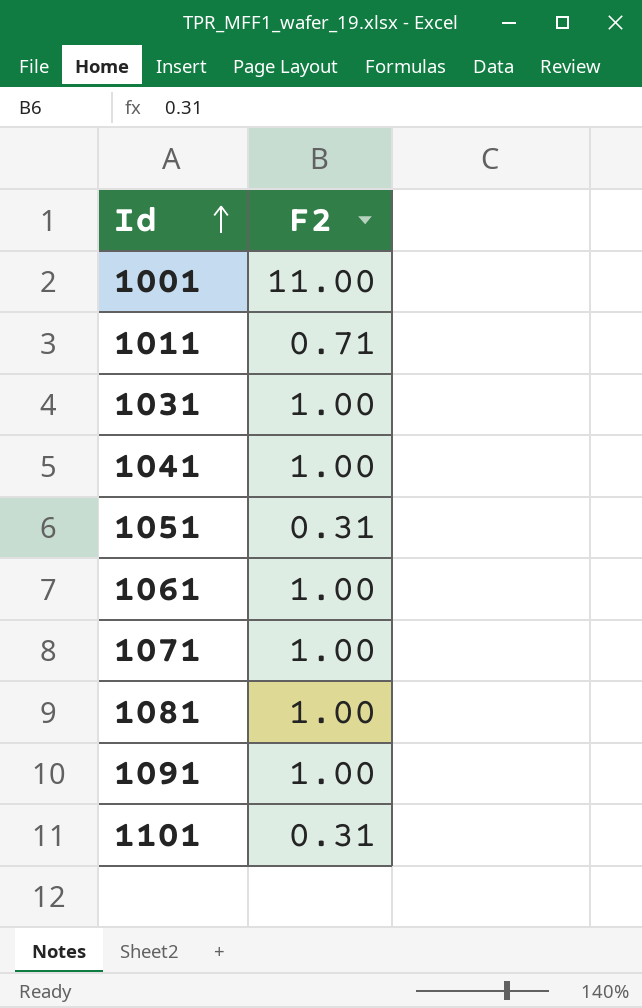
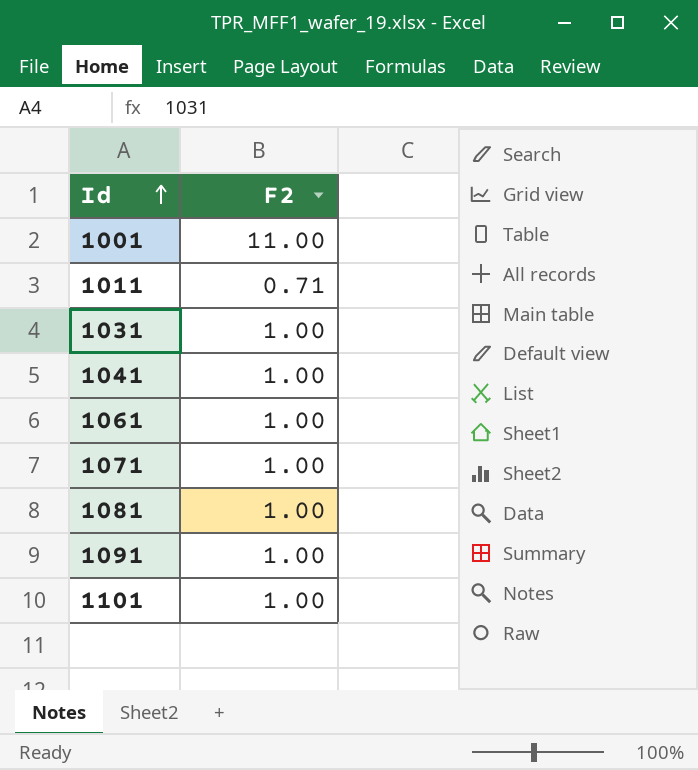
row 1051: 0.31 -> none
1101 | F2: 0.31 -> 1.00

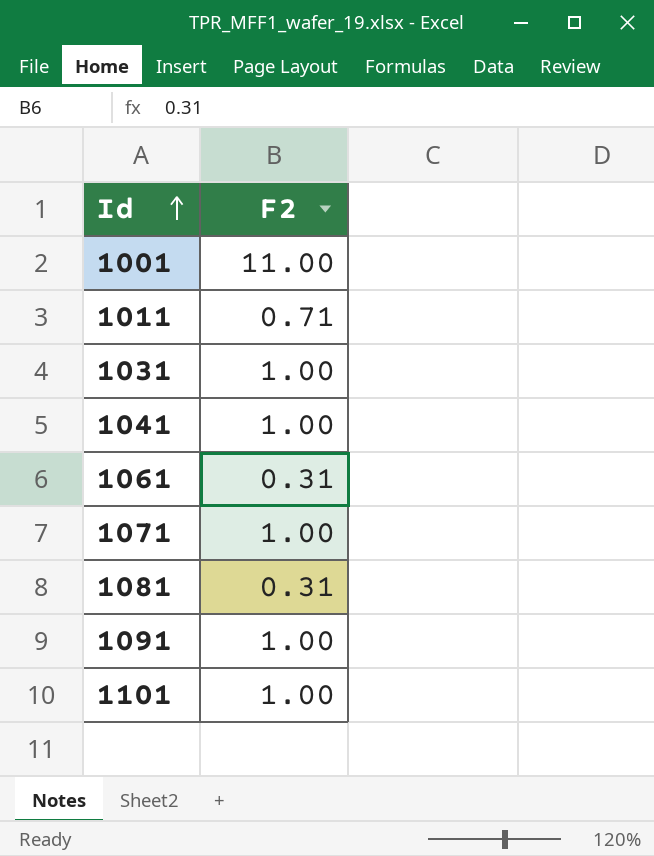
1061 | F2: 1.00 -> 0.31
1081 | F2: 1.00 -> 0.31

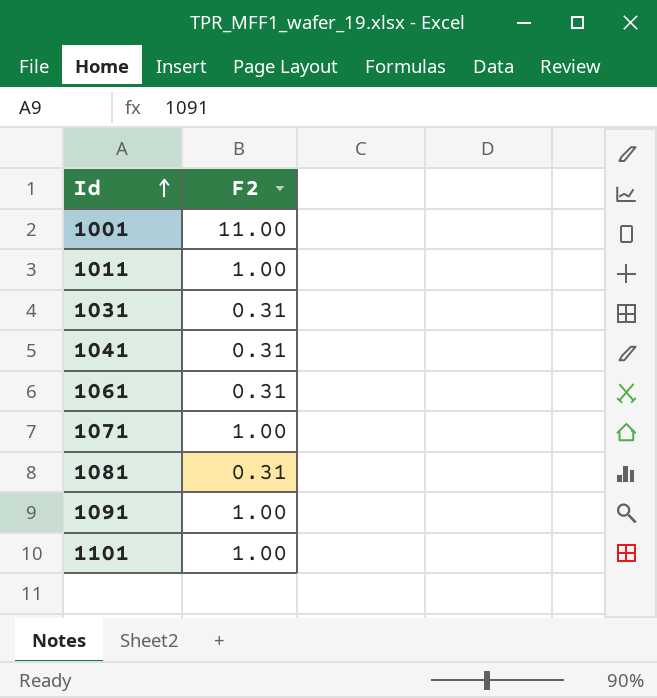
1011 | F2: 0.71 -> 1.00
1031 | F2: 1.00 -> 0.31
1041 | F2: 1.00 -> 0.31

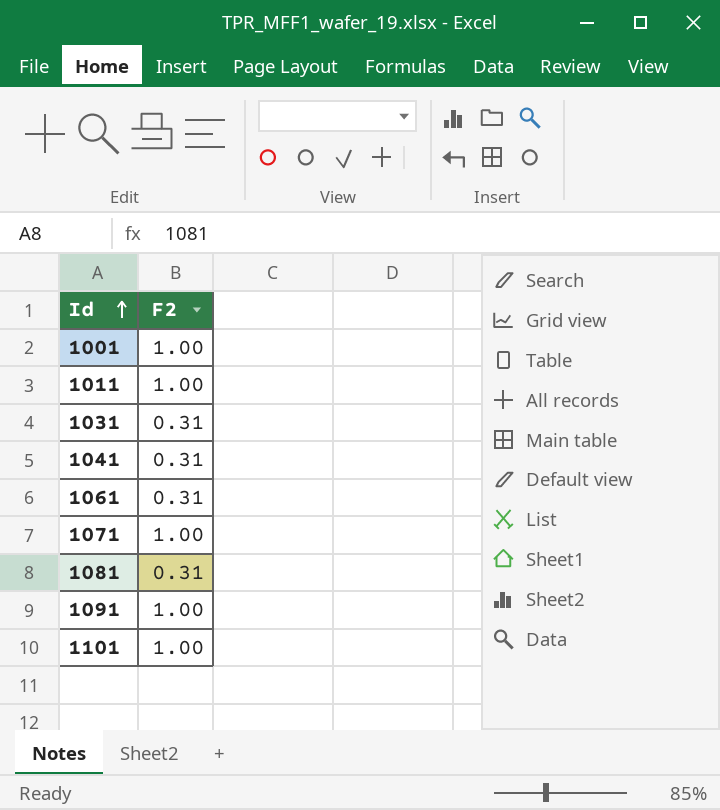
1001 | F2: 11.00 -> 1.00

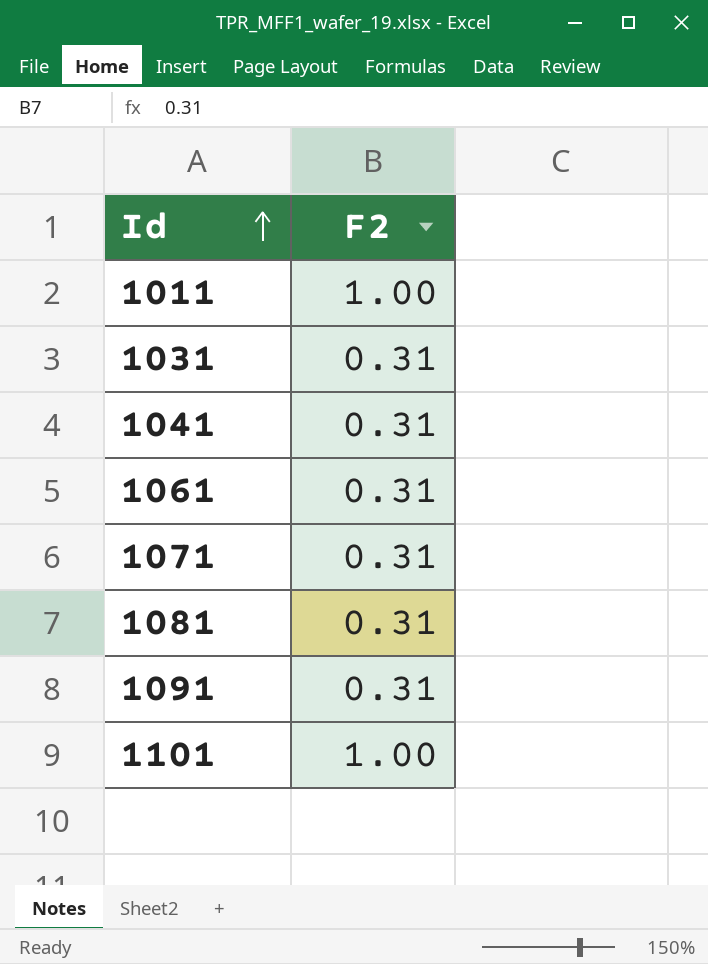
row 1001: 1.00 -> none
1071 | F2: 1.00 -> 0.31
1091 | F2: 1.00 -> 0.31

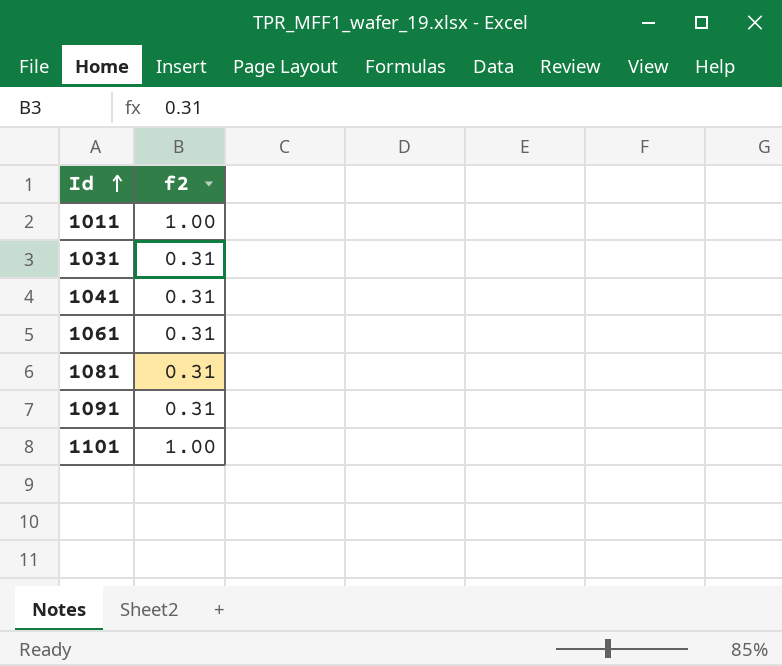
column name: F2 -> f2
row 1071: 0.31 -> none

